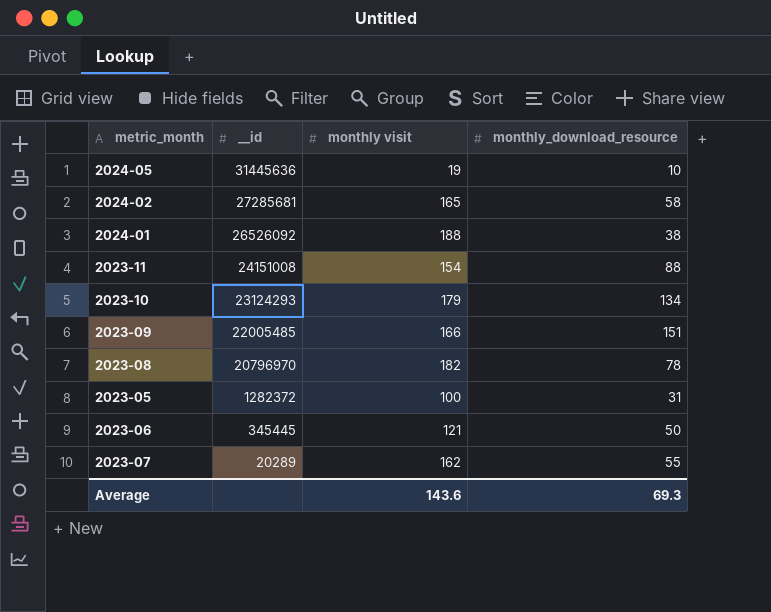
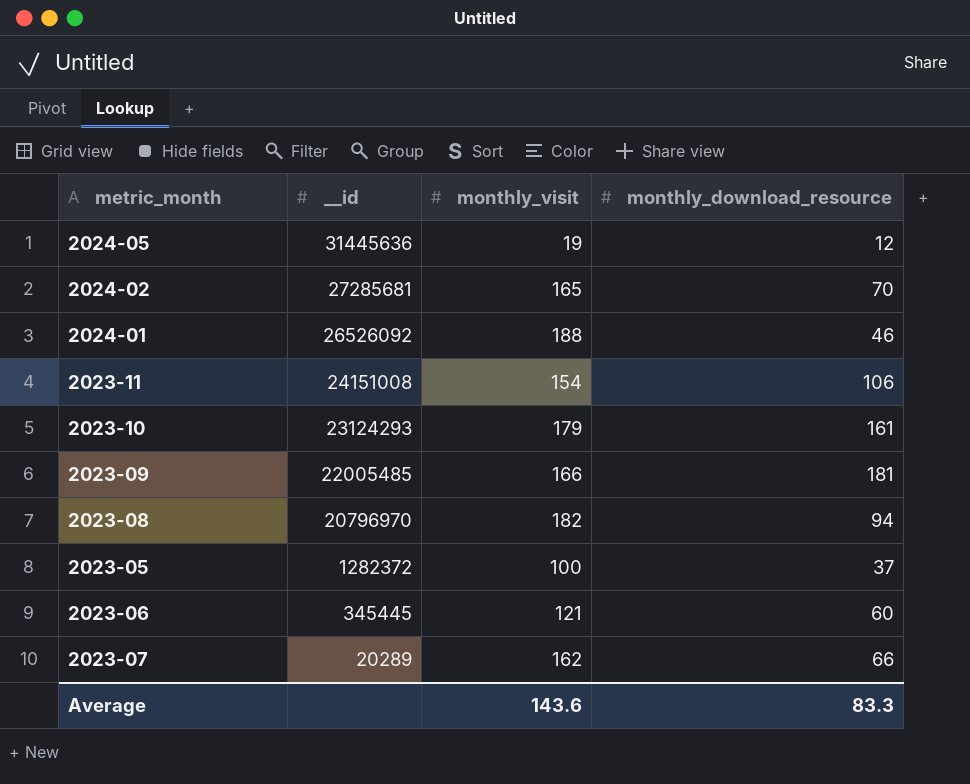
column name: monthly visit -> monthly_visit
2024-05 | monthly_download_resource: 10 -> 12
2024-02 | monthly_download_resource: 58 -> 70
2024-01 | monthly_download_resource: 38 -> 46
2023-11 | monthly_download_resource: 88 -> 106
2023-10 | monthly_download_resource: 134 -> 161
2023-09 | monthly_download_resource: 151 -> 181
2023-08 | monthly_download_resource: 78 -> 94
2023-05 | monthly_download_resource: 31 -> 37
2023-06 | monthly_download_resource: 50 -> 60
2023-07 | monthly_download_resource: 55 -> 66
Average | monthly_download_resource: 69.3 -> 83.3

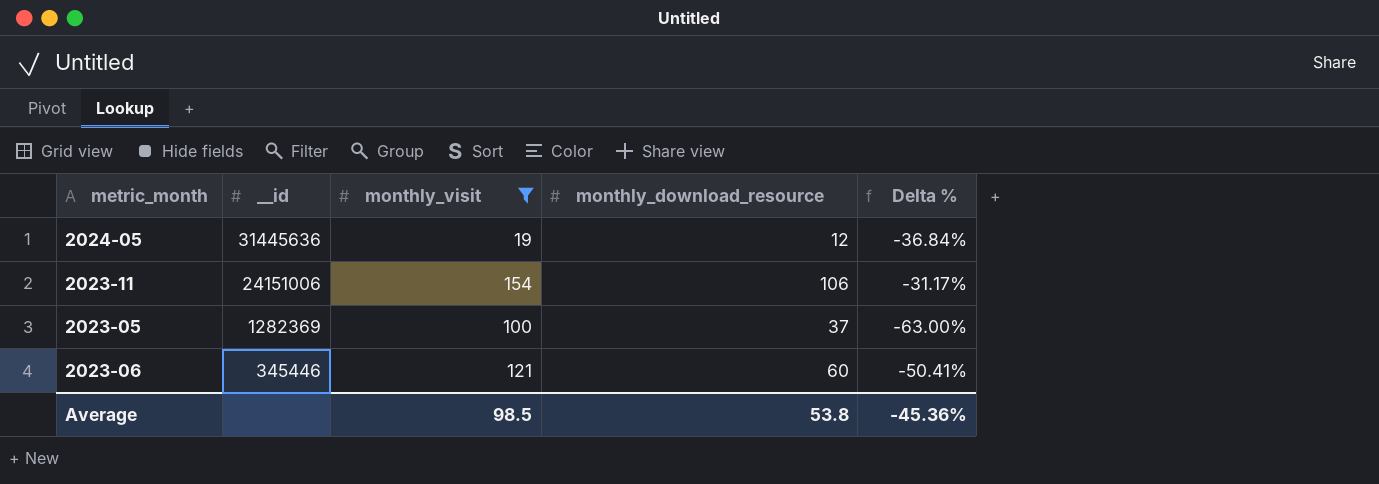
filter: none -> monthly_visit <= 154
column Delta % | formula: none -> ([monthly_download_resource] - [monthly_visit]) / [monthly_visit]
2023-11 | __id: 24151008 -> 24151006
2023-05 | __id: 1282372 -> 1282369
2023-06 | __id: 345445 -> 345446
Average | monthly_visit: 143.6 -> 98.5
Average | monthly_download_resource: 83.3 -> 53.8

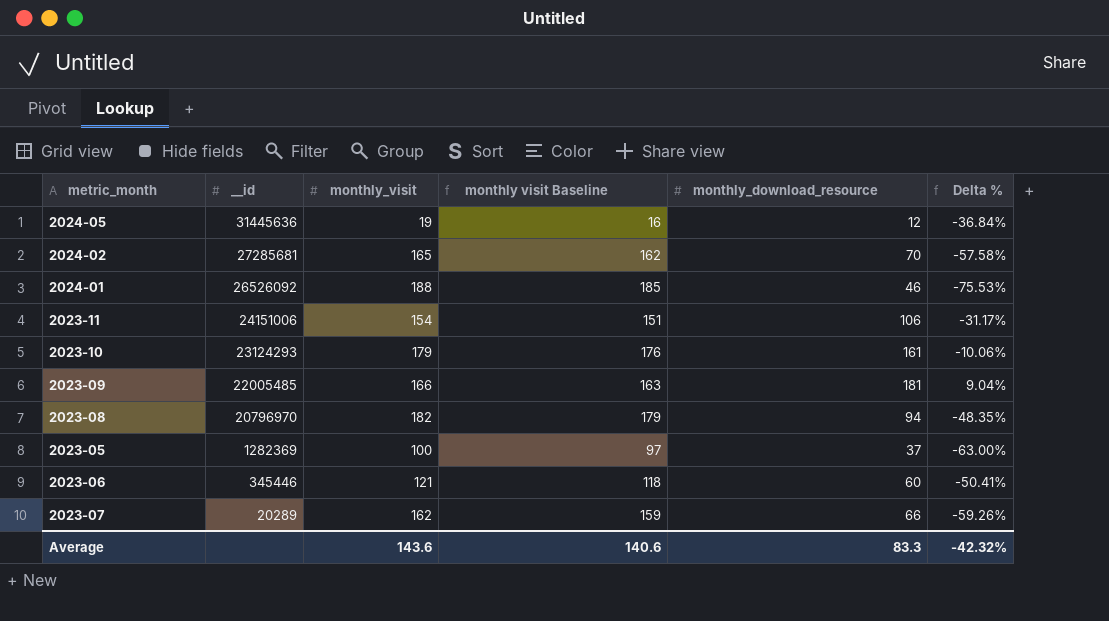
filter: monthly_visit <= 154 -> none
column monthly visit Baseline | formula: none -> [monthly_visit] - 3
Average | monthly_visit: 98.5 -> 143.6
Average | monthly_download_resource: 53.8 -> 83.3
Average | Delta %: -45.36% -> -42.32%

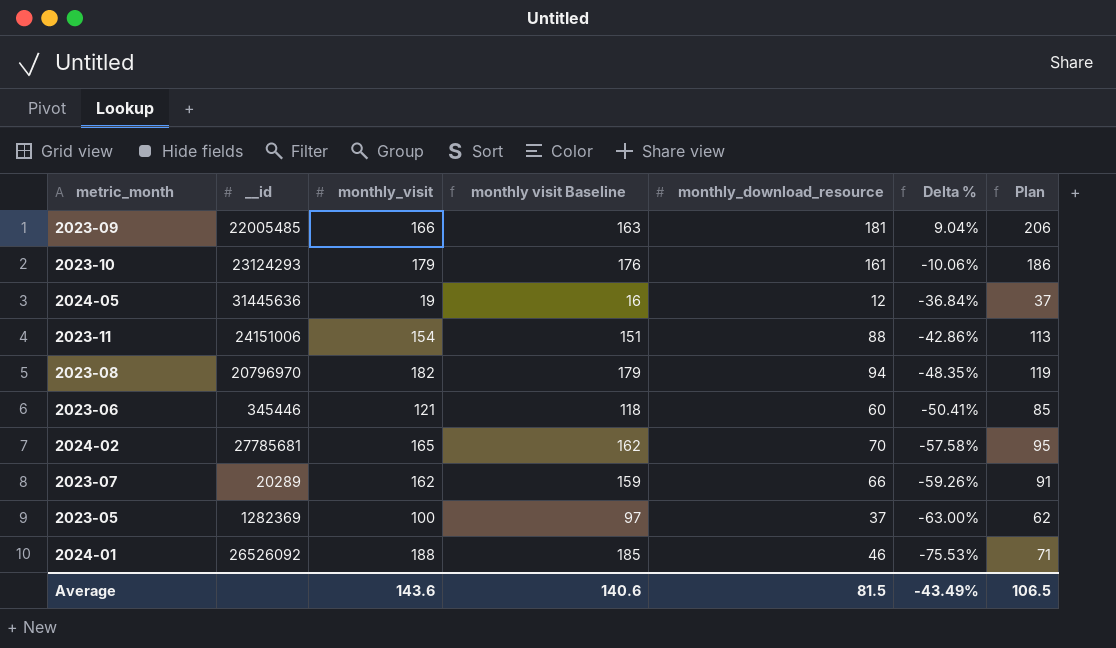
row order: __id descending -> Delta % descending
column Plan | formula: none -> [monthly_download_resource] + 25
2023-11 | monthly_download_resource: 106 -> 88
2023-11 | Delta %: -31.17% -> -42.86%
2024-02 | __id: 27285681 -> 27785681
Average | monthly_download_resource: 83.3 -> 81.5
Average | Delta %: -42.32% -> -43.49%

